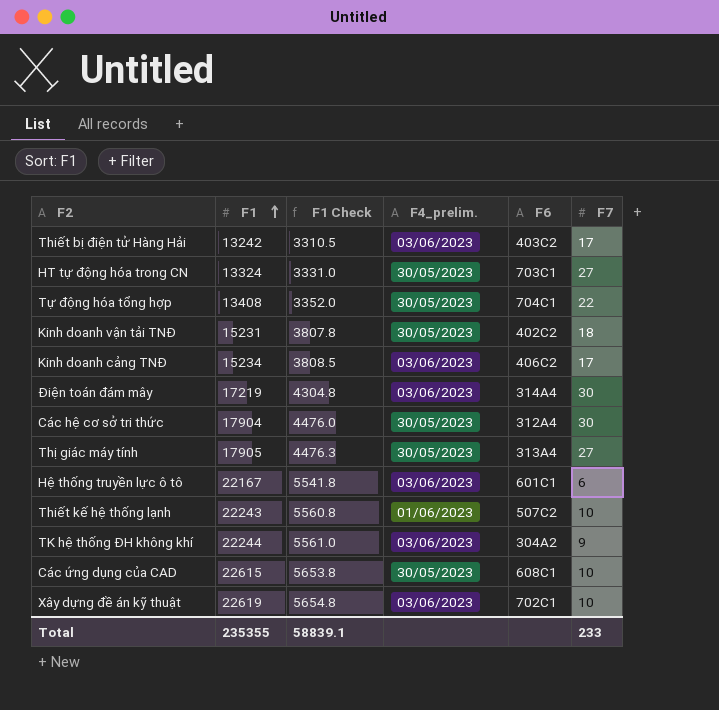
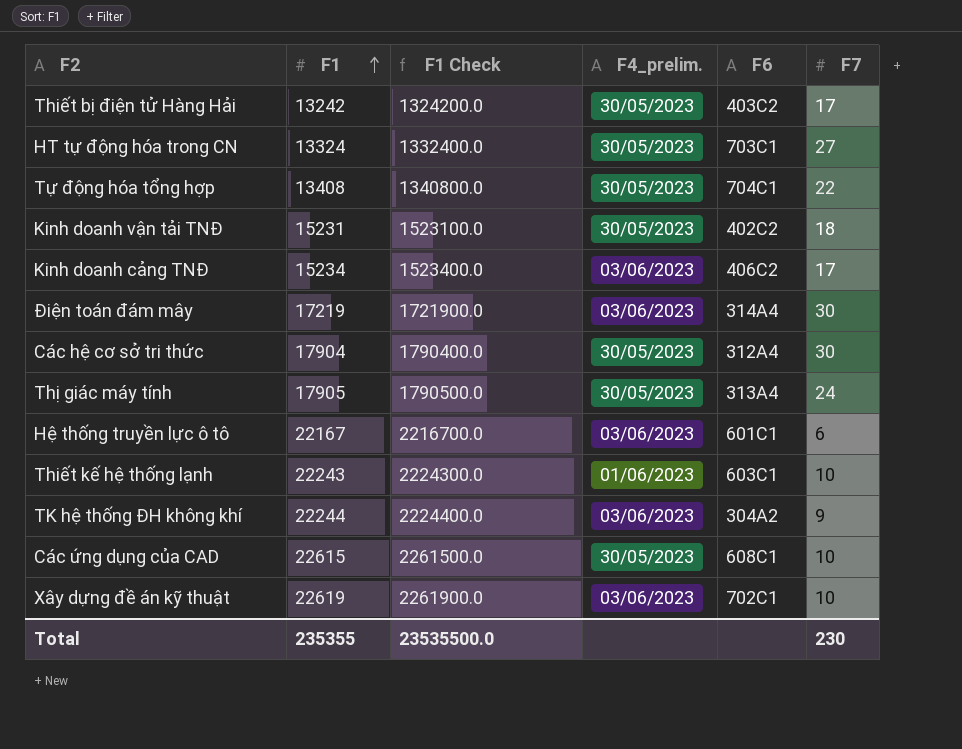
column F1 Check | formula: [F1] * 0.25 -> [F1] * 100
Thiết bị điện tử Hàng Hải | F4_prelim.: 03/06/2023 -> 30/05/2023
Thị giác máy tính | F7: 27 -> 24
Thiết kế hệ thống lạnh | F6: 507C2 -> 603C1
Total | F1 Check: 58839.1 -> 23535500.0
Total | F7: 233 -> 230

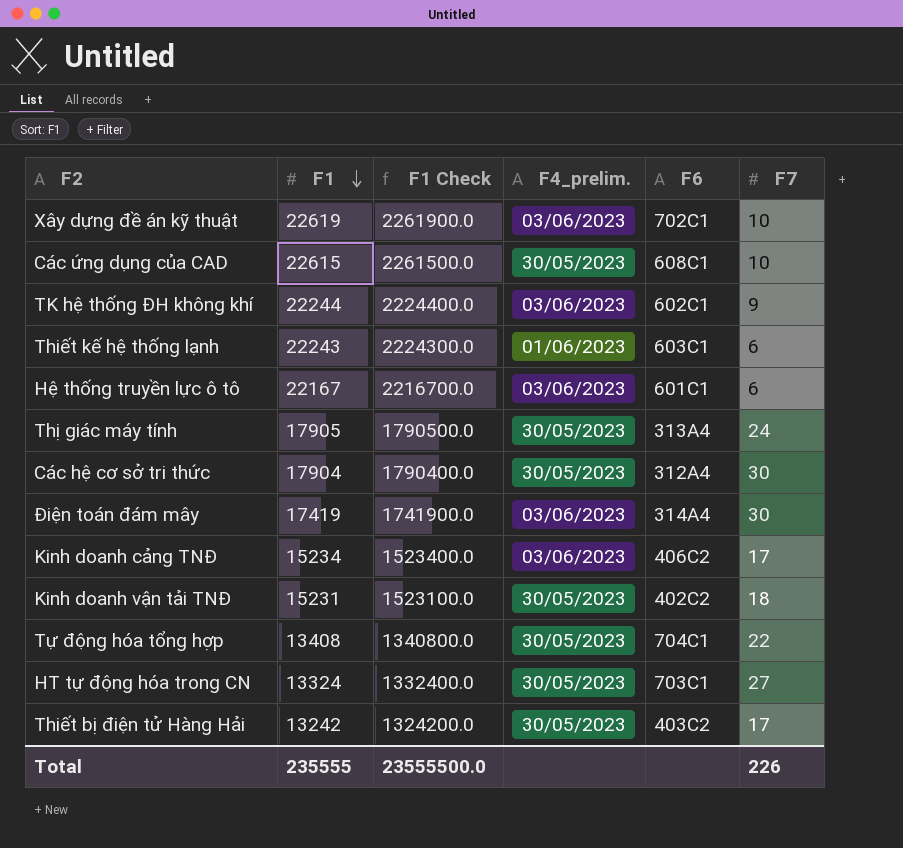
row order: F1 ascending -> F1 descending
TK hệ thống ĐH không khí | F6: 304A2 -> 602C1
Thiết kế hệ thống lạnh | F7: 10 -> 6
Điện toán đám mây | F1: 17219 -> 17419
Điện toán đám mây | F1 Check: 1721900.0 -> 1741900.0
Total | F1: 235355 -> 235555
Total | F1 Check: 23535500.0 -> 23555500.0
Total | F7: 230 -> 226

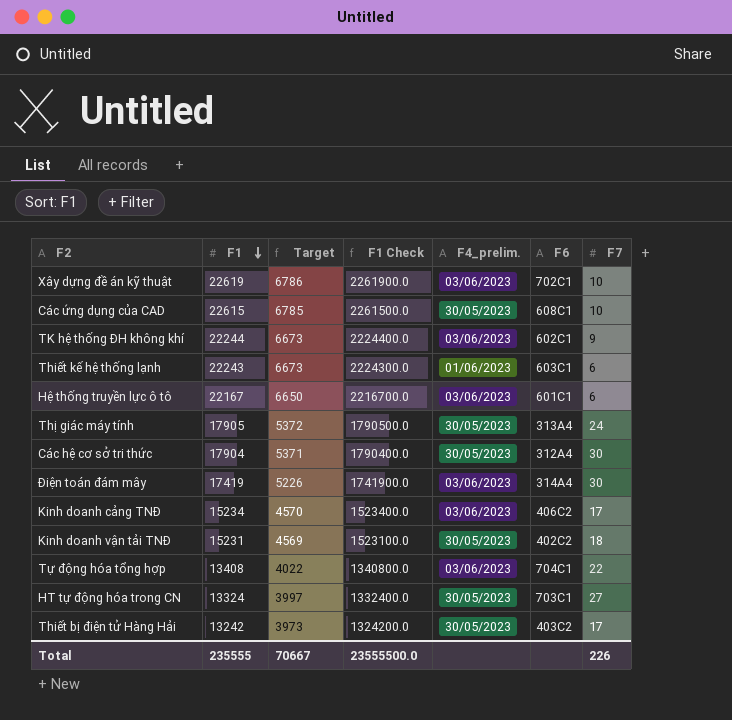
column Target | formula: none -> [F1] * 0.3
Tự động hóa tổng hợp | F4_prelim.: 30/05/2023 -> 03/06/2023

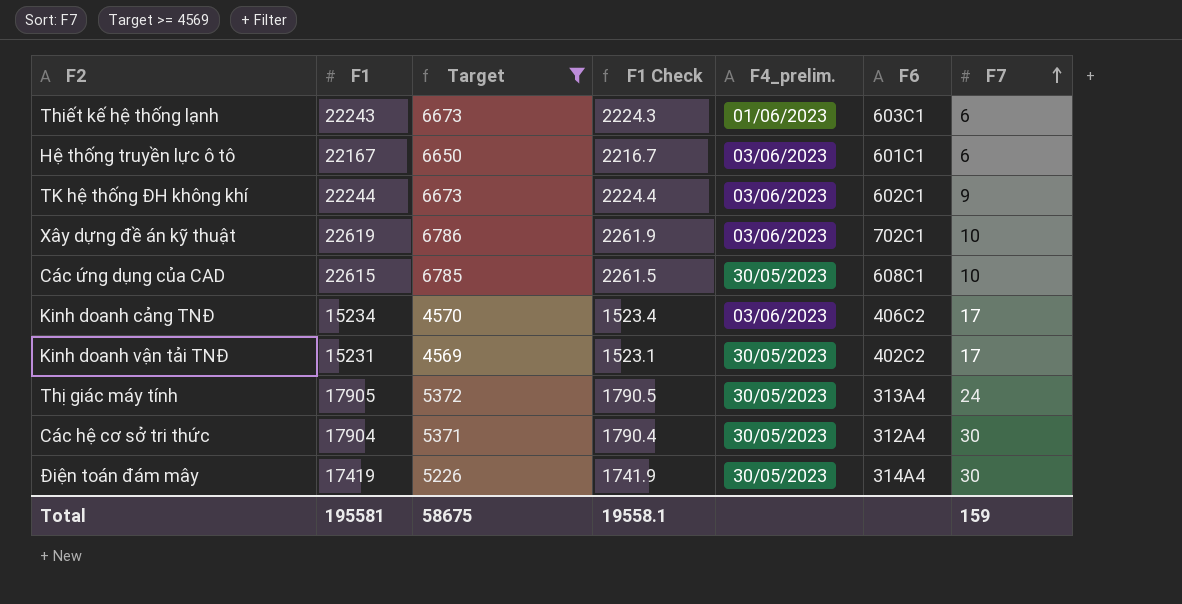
filter: none -> Target >= 4569
row order: F1 descending -> F7 ascending
column F1 Check | formula: [F1] * 100 -> [F1] * 0.1
Kinh doanh vận tải TNĐ | F7: 18 -> 17
Điện toán đám mây | F4_prelim.: 03/06/2023 -> 30/05/2023
Total | F1: 235555 -> 195581
Total | Target: 70667 -> 58675
Total | F1 Check: 23555500.0 -> 19558.1
Total | F7: 226 -> 159

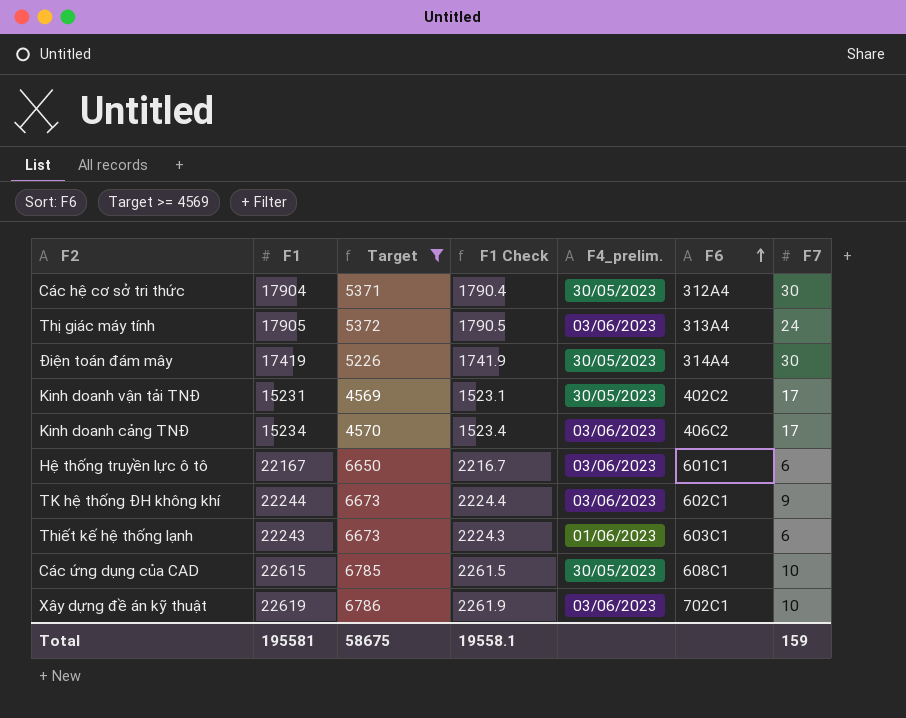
row order: F7 ascending -> F6 ascending
Thị giác máy tính | F4_prelim.: 30/05/2023 -> 03/06/2023

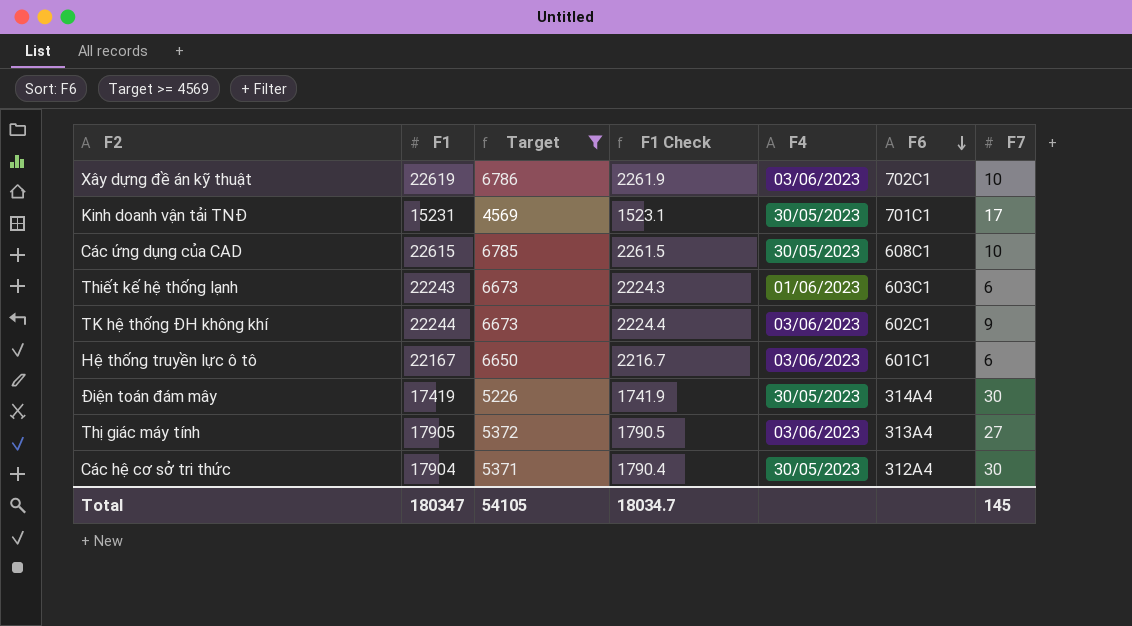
row order: F6 ascending -> F6 descending
column name: F4_prelim. -> F4
row Kinh doanh cảng TNĐ: 15234 | 4570 | 1523.4 | 03/06/2023 | 406C2 | 17 -> none
Kinh doanh vận tải TNĐ | F6: 402C2 -> 701C1
Thị giác máy tính | F7: 24 -> 27
Total | F1: 195581 -> 180347
Total | Target: 58675 -> 54105
Total | F1 Check: 19558.1 -> 18034.7
Total | F7: 159 -> 145

